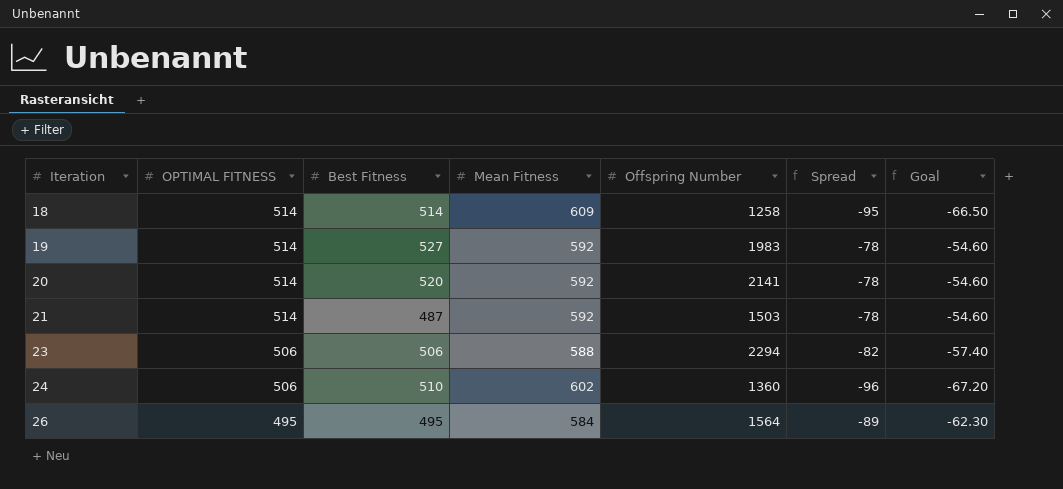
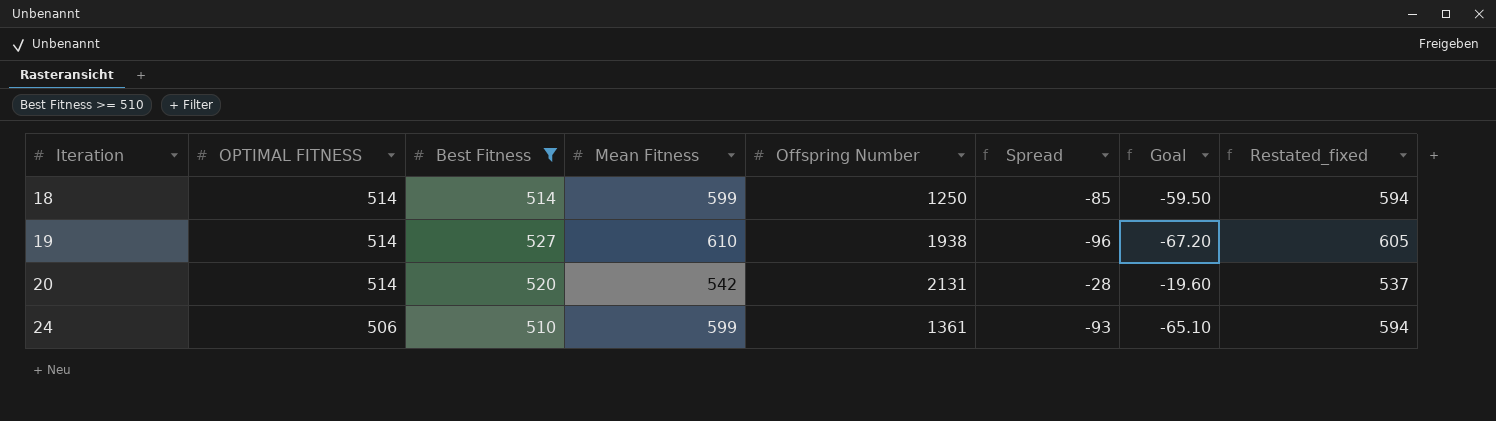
filter: none -> Best Fitness >= 510
column Restated_fixed | formula: none -> [Mean Fitness] - 5
18 | Mean Fitness: 609 -> 599
18 | Offspring Number: 1258 -> 1250
18 | Spread: -95 -> -85
18 | Goal: -66.50 -> -59.50
19 | Mean Fitness: 592 -> 610
19 | Offspring Number: 1983 -> 1938
19 | Spread: -78 -> -96
19 | Goal: -54.60 -> -67.20
20 | Mean Fitness: 592 -> 542
20 | Offspring Number: 2141 -> 2131
20 | Spread: -78 -> -28
20 | Goal: -54.60 -> -19.60
24 | Mean Fitness: 602 -> 599
24 | Offspring Number: 1360 -> 1361
24 | Spread: -96 -> -93
24 | Goal: -67.20 -> -65.10

